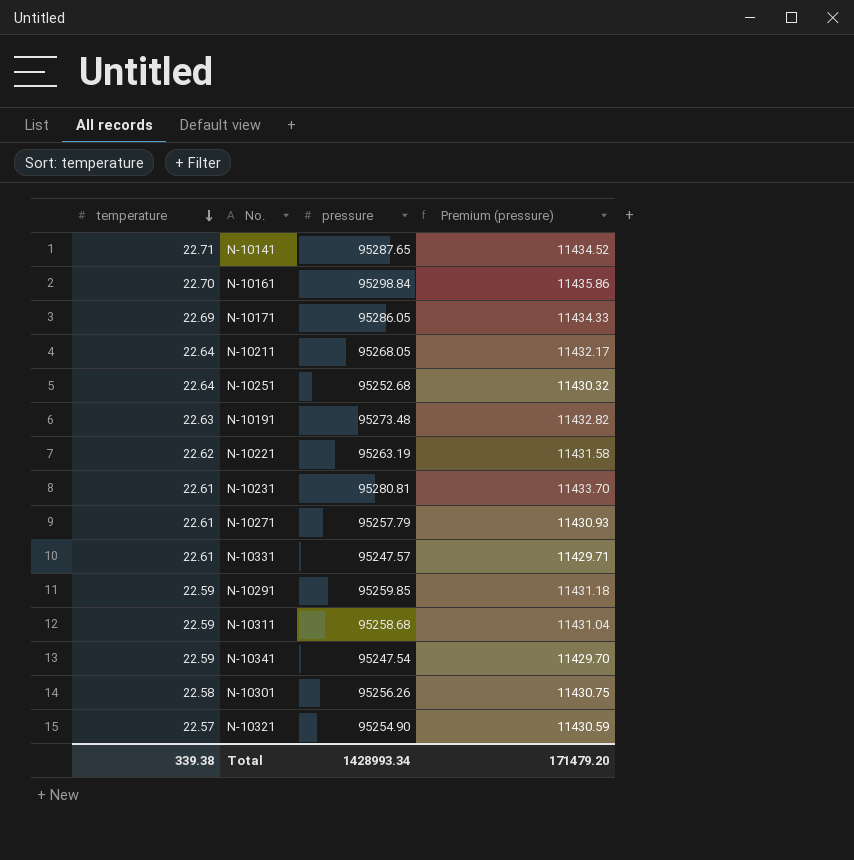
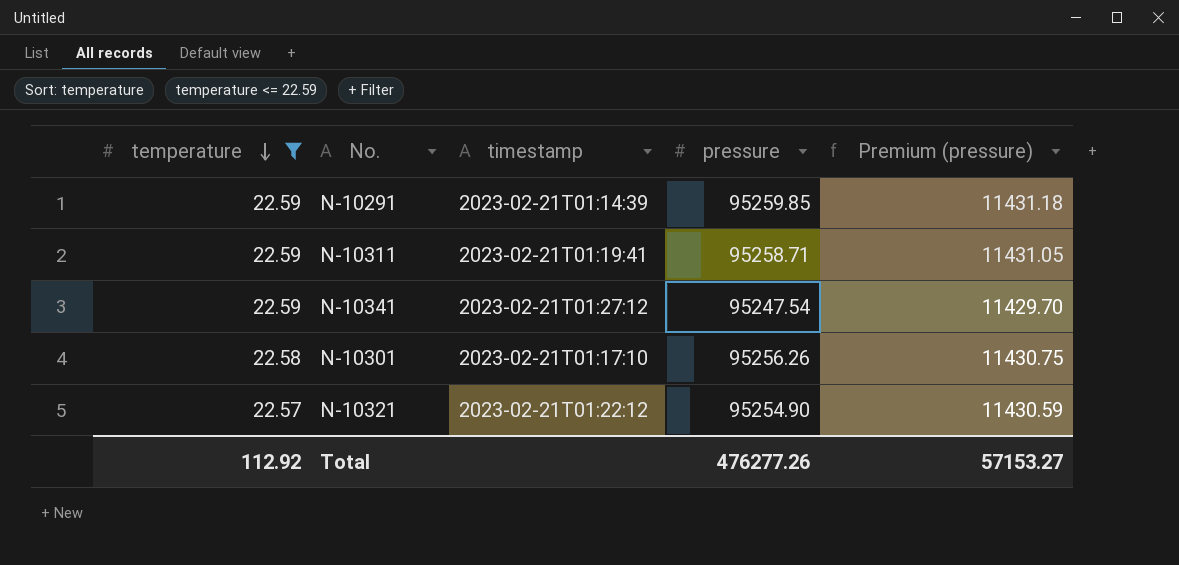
filter: none -> temperature <= 22.59
column timestamp | position: none -> 3
N-10311 | pressure: 95258.68 -> 95258.71
N-10311 | Premium (pressure): 11431.04 -> 11431.05
Total | temperature: 339.38 -> 112.92
Total | pressure: 1428993.34 -> 476277.26
Total | Premium (pressure): 171479.20 -> 57153.27

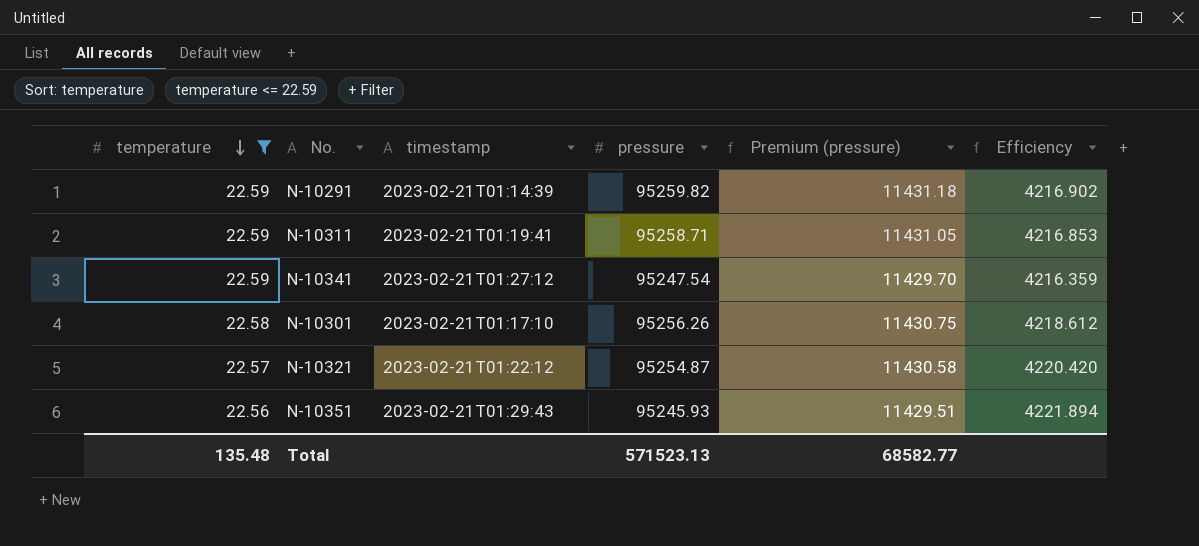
column Efficiency | formula: none -> [pressure] / [temperature]
N-10291 | pressure: 95259.85 -> 95259.82
N-10321 | pressure: 95254.90 -> 95254.87
N-10321 | Premium (pressure): 11430.59 -> 11430.58
row N-10351: none -> 22.56 | 2023-02-21T01:29:43 | 95245.93 | 11429.51 | 4221.894
Total | temperature: 112.92 -> 135.48
Total | pressure: 476277.26 -> 571523.13
Total | Premium (pressure): 57153.27 -> 68582.77

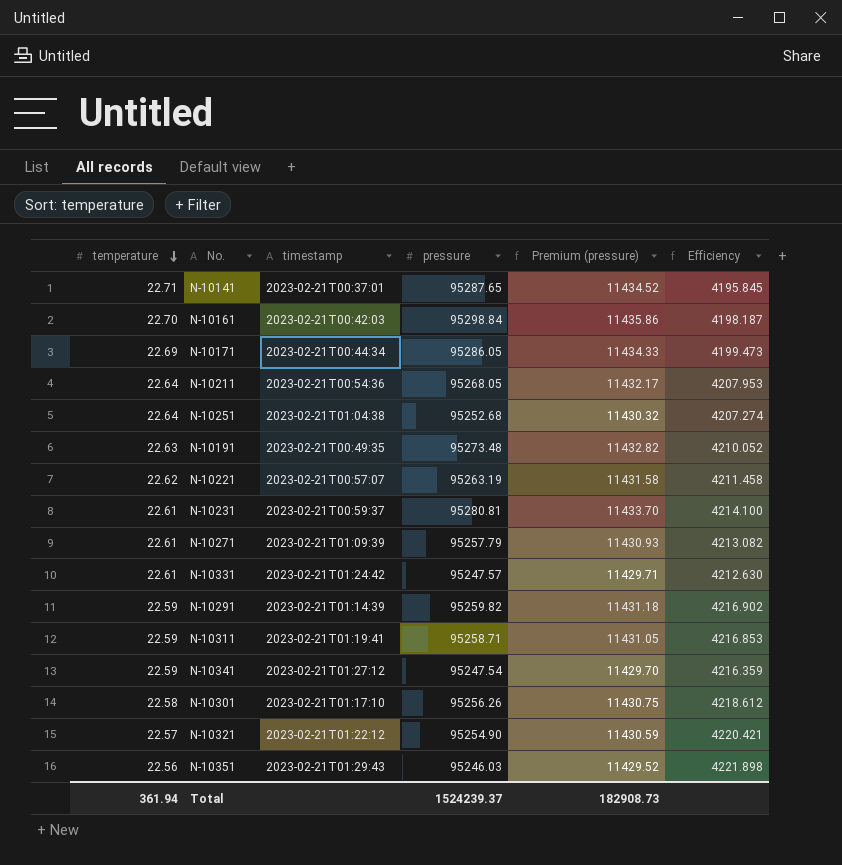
filter: temperature <= 22.59 -> none
N-10321 | pressure: 95254.87 -> 95254.90
N-10321 | Premium (pressure): 11430.58 -> 11430.59
N-10321 | Efficiency: 4220.420 -> 4220.421
N-10351 | pressure: 95245.93 -> 95246.03
N-10351 | Premium (pressure): 11429.51 -> 11429.52
N-10351 | Efficiency: 4221.894 -> 4221.898
Total | temperature: 135.48 -> 361.94
Total | pressure: 571523.13 -> 1524239.37
Total | Premium (pressure): 68582.77 -> 182908.73

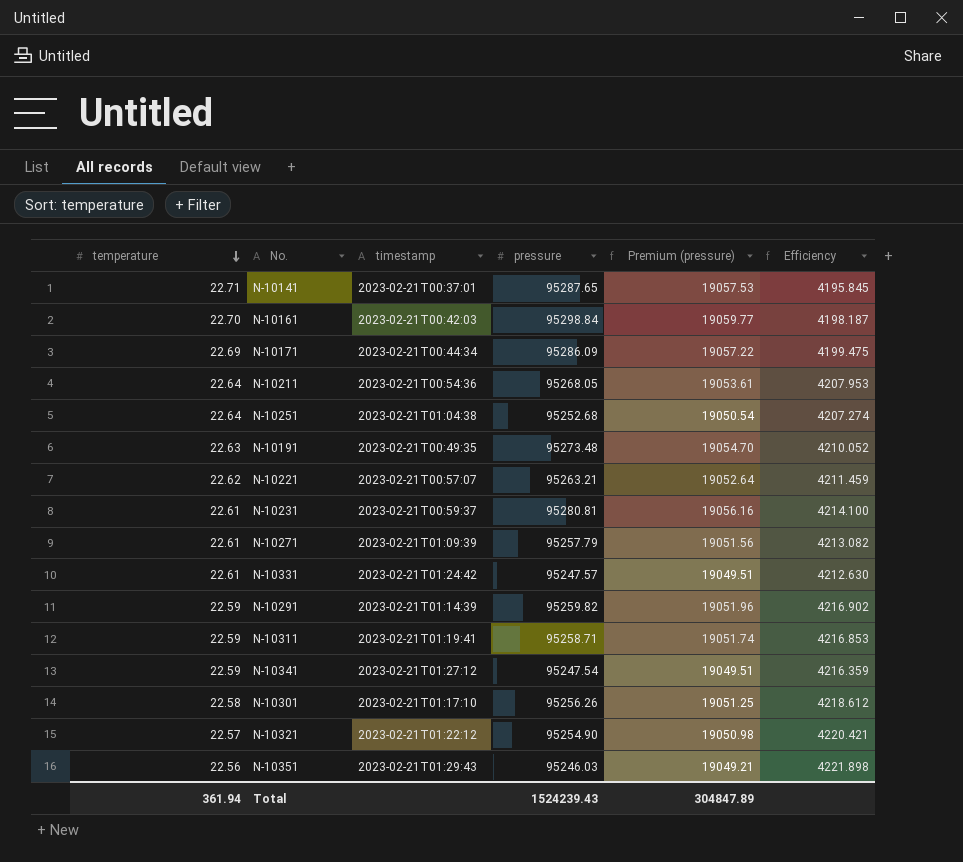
column Premium (pressure) | formula: [pressure] * 0.12 -> [pressure] * 0.2
N-10171 | pressure: 95286.05 -> 95286.09
N-10171 | Efficiency: 4199.473 -> 4199.475
N-10221 | pressure: 95263.19 -> 95263.21
N-10221 | Efficiency: 4211.458 -> 4211.459
Total | pressure: 1524239.37 -> 1524239.43
Total | Premium (pressure): 182908.73 -> 304847.89

